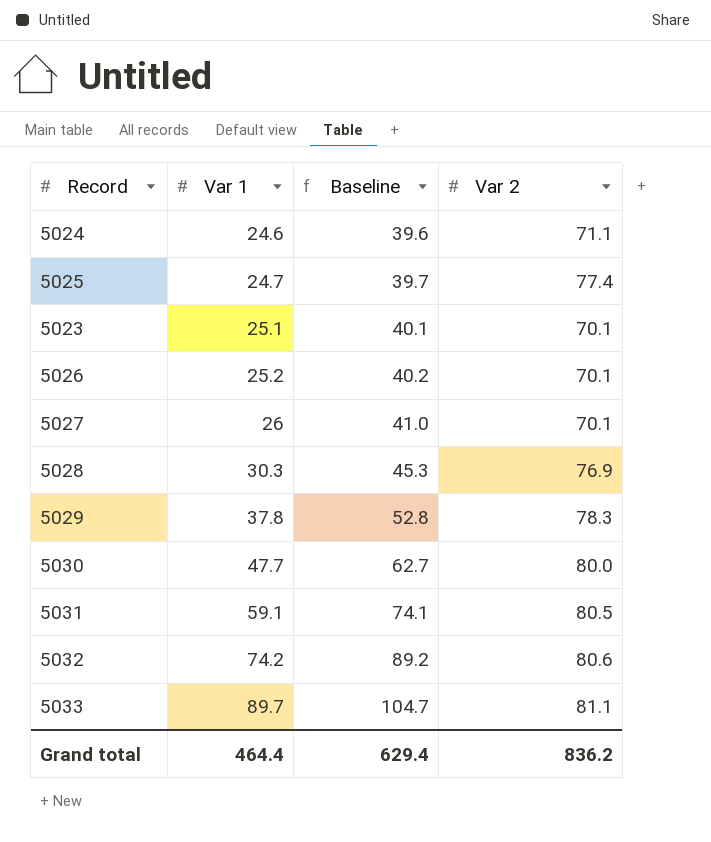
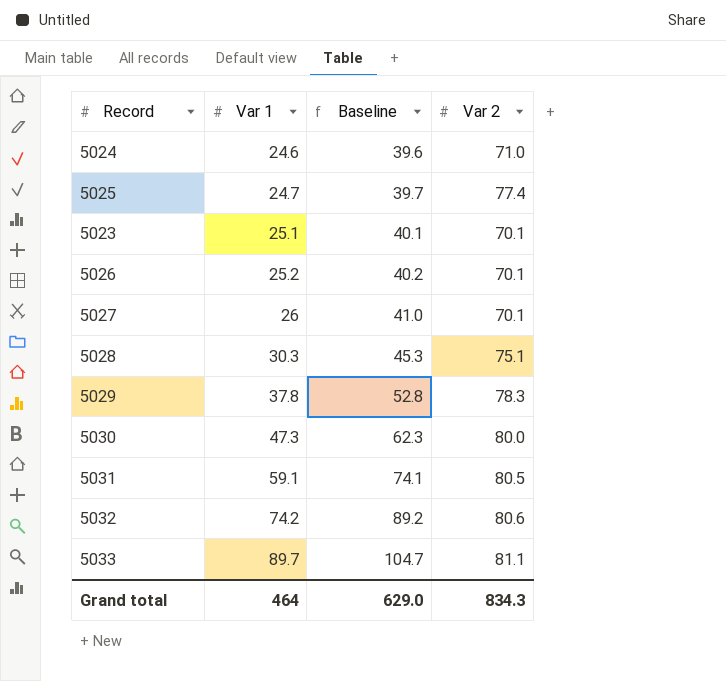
5024 | Var 2: 71.1 -> 71.0
5028 | Var 2: 76.9 -> 75.1
5030 | Var 1: 47.7 -> 47.3
5030 | Baseline: 62.7 -> 62.3
Grand total | Var 1: 464.4 -> 464
Grand total | Baseline: 629.4 -> 629.0
Grand total | Var 2: 836.2 -> 834.3

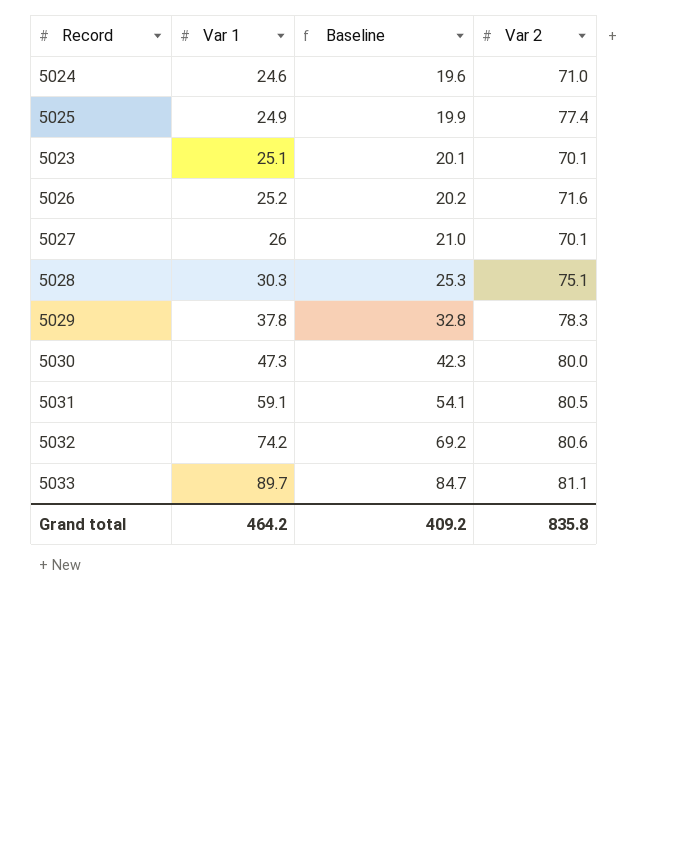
column Baseline | formula: [Var 1] + 15 -> [Var 1] - 5
5025 | Var 1: 24.7 -> 24.9
5026 | Var 2: 70.1 -> 71.6
Grand total | Var 1: 464 -> 464.2
Grand total | Baseline: 629.0 -> 409.2
Grand total | Var 2: 834.3 -> 835.8

